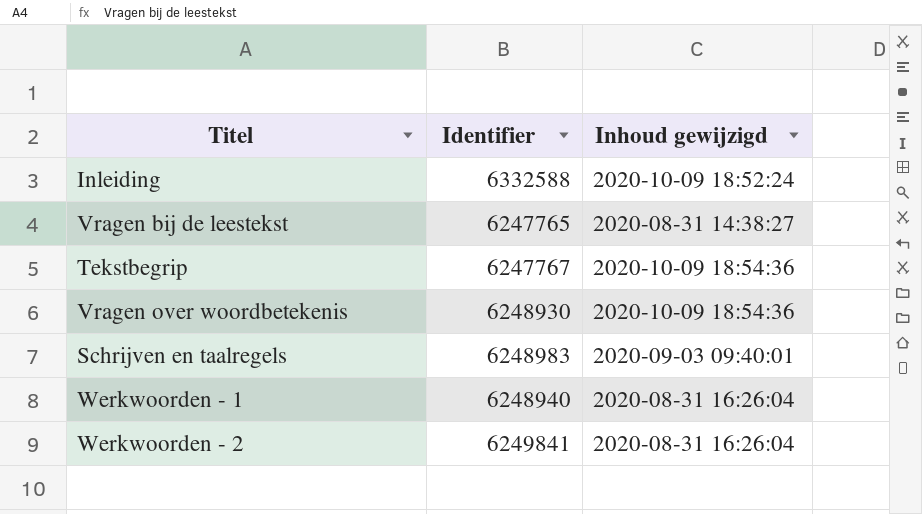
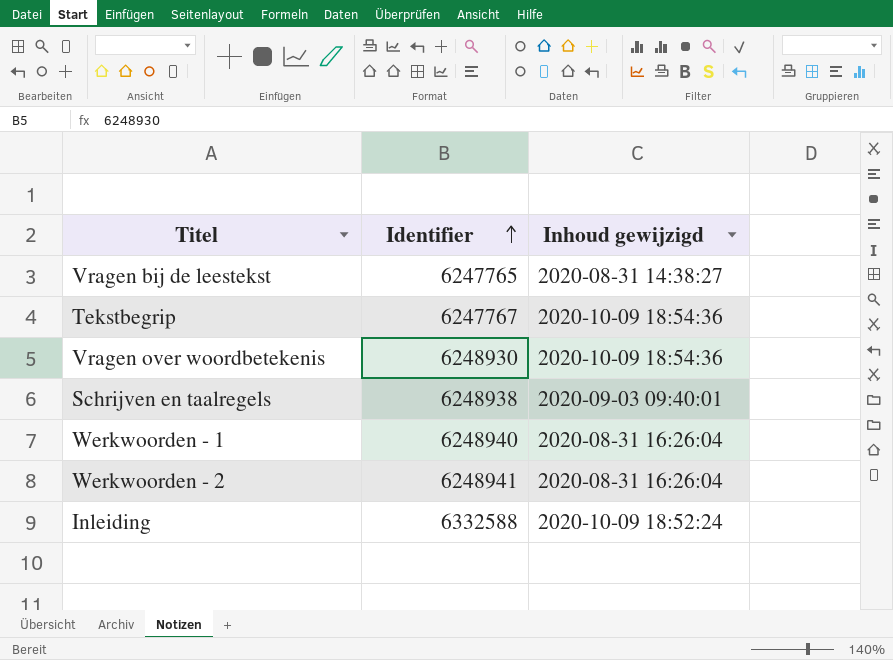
row order: none -> Identifier ascending
Schrijven en taalregels | Identifier: 6248983 -> 6248938
Werkwoorden - 2 | Identifier: 6249841 -> 6248941

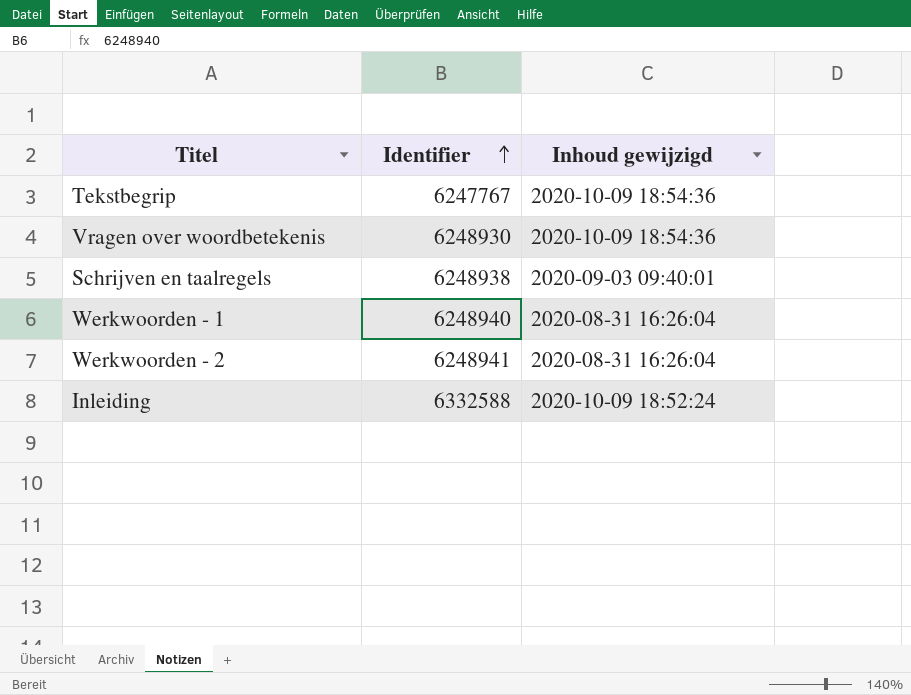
row Vragen bij de leestekst: 6247765 | 2020-08-31 14:38:27 -> none

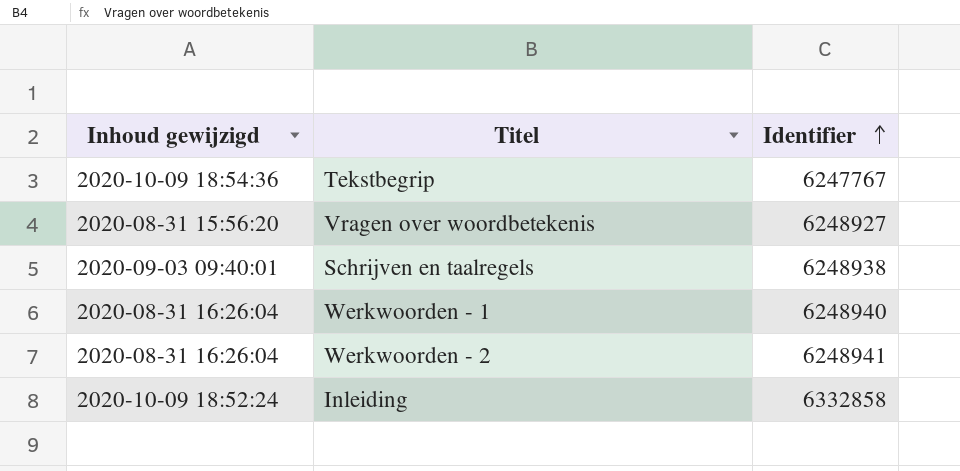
column Inhoud gewijzigd | position: 3 -> 1
Vragen over woordbetekenis | Inhoud gewijzigd: 2020-10-09 18:54:36 -> 2020-08-31 15:56:20
Vragen over woordbetekenis | Identifier: 6248930 -> 6248927
Inleiding | Identifier: 6332588 -> 6332858

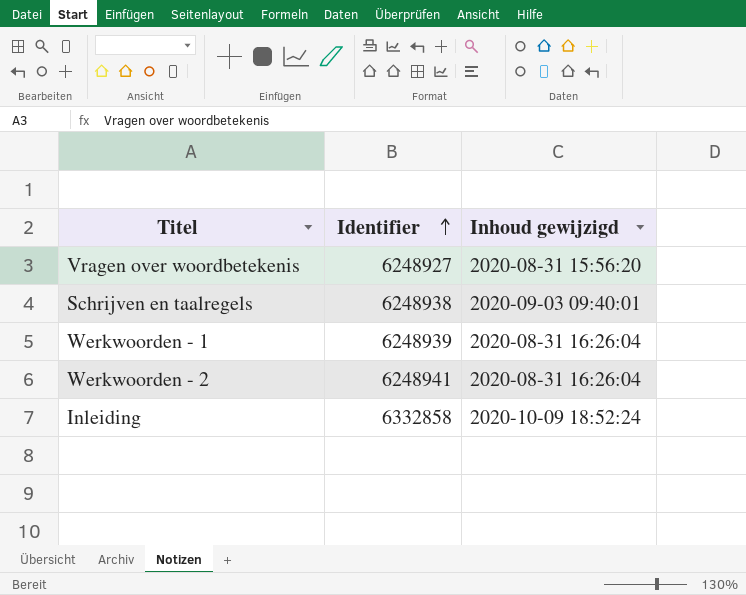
column Inhoud gewijzigd | position: 1 -> 3
row Tekstbegrip: 2020-10-09 18:54:36 | 6247767 -> none
Werkwoorden - 1 | Identifier: 6248940 -> 6248939

